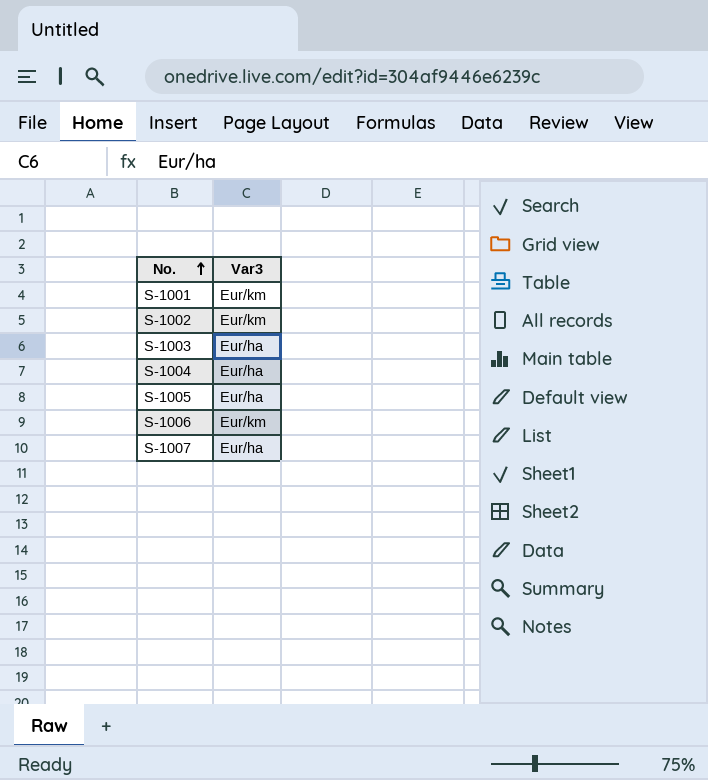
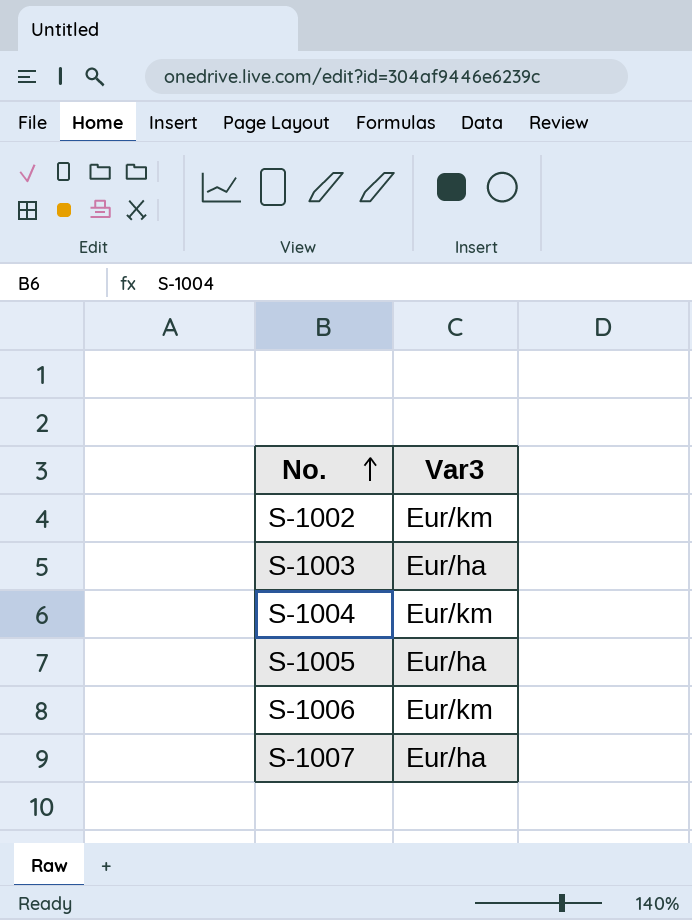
row S-1001: Eur/km -> none
S-1004 | Var3: Eur/ha -> Eur/km

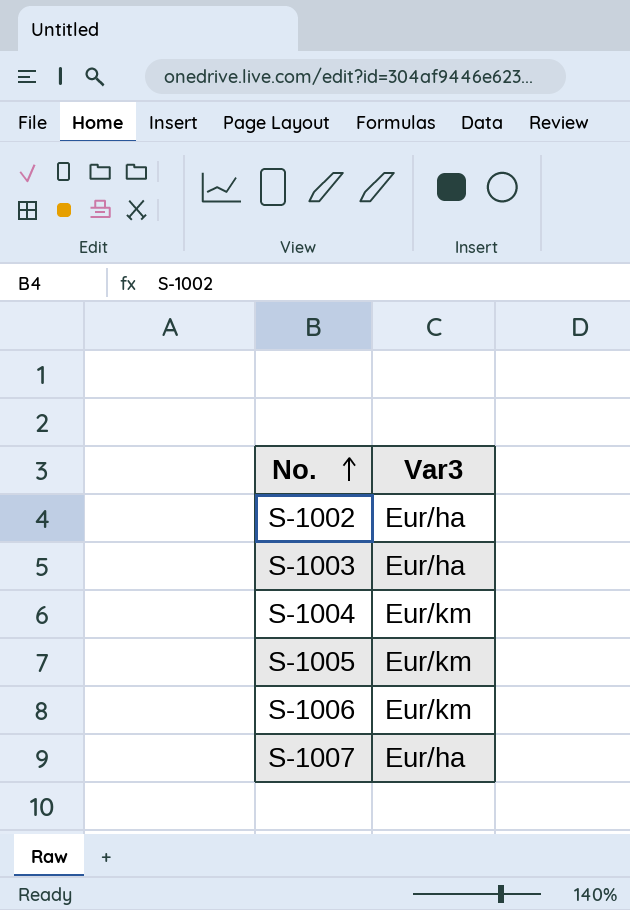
S-1002 | Var3: Eur/km -> Eur/ha
S-1005 | Var3: Eur/ha -> Eur/km

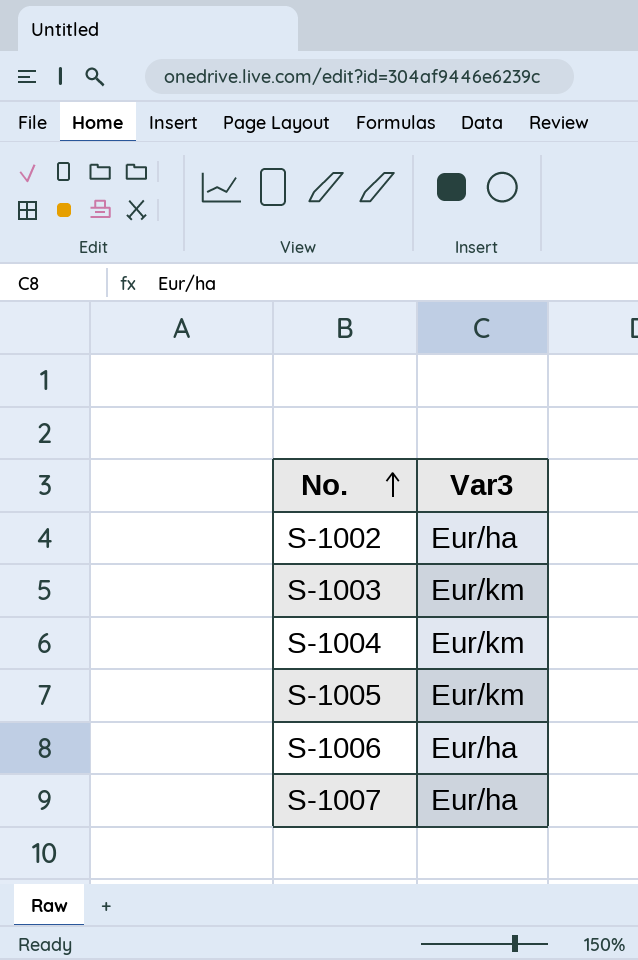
S-1003 | Var3: Eur/ha -> Eur/km
S-1006 | Var3: Eur/km -> Eur/ha

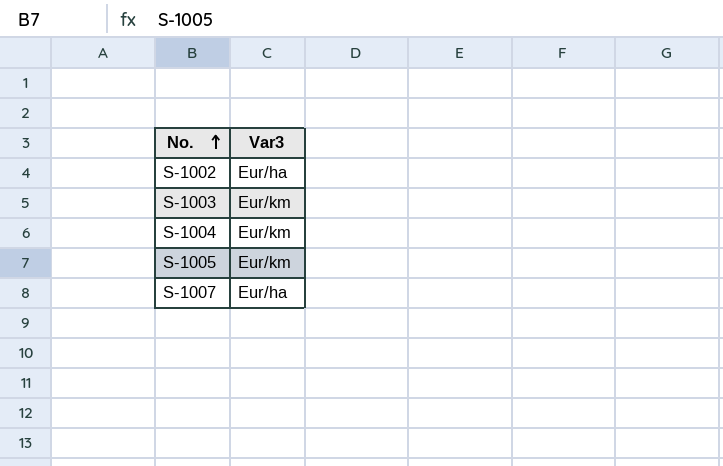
row S-1006: Eur/ha -> none

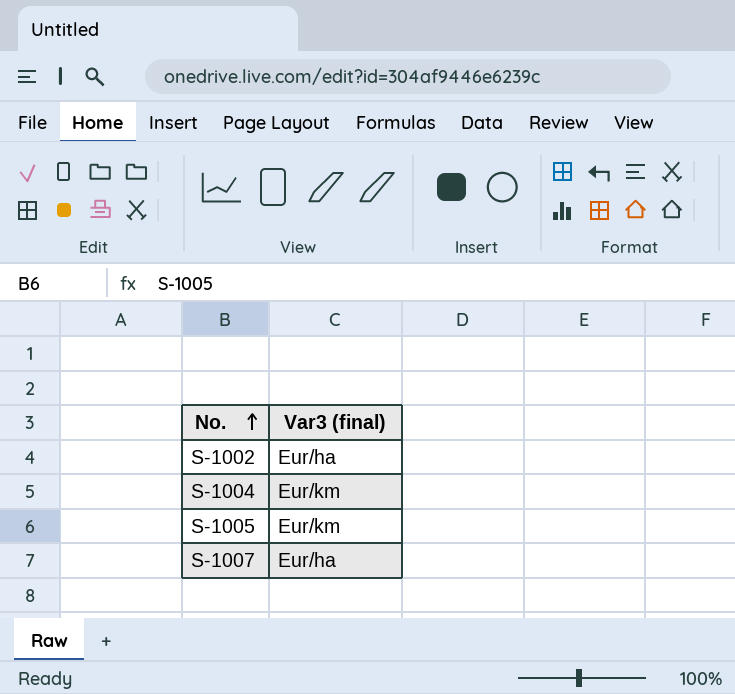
column name: Var3 -> Var3 (final)
row S-1003: Eur/km -> none

